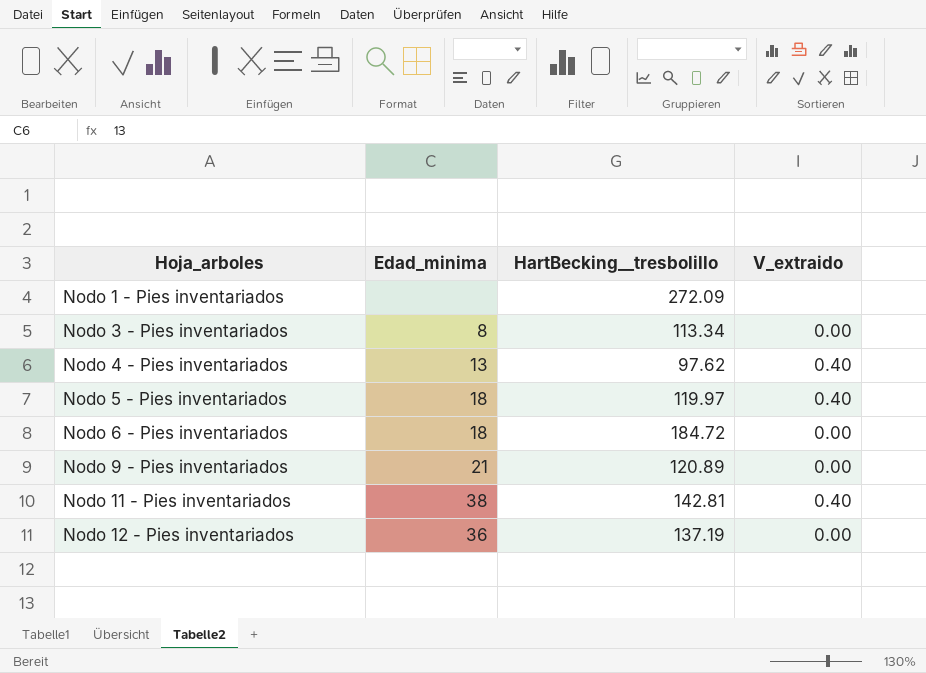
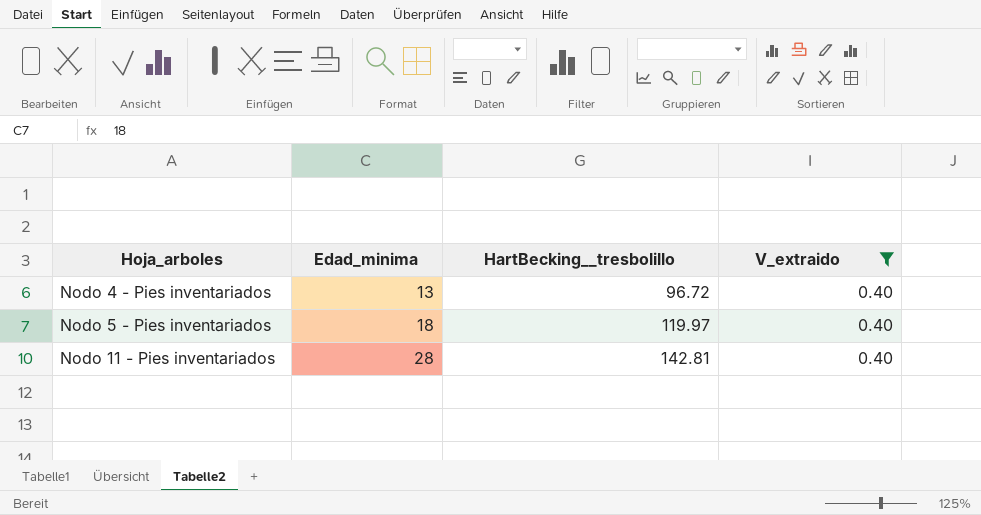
filter: none -> V_extraido = 0.40
Nodo 4 - Pies inventariados | HartBecking__tresbolillo: 97.62 -> 96.72
Nodo 11 - Pies inventariados | Edad_minima: 38 -> 28

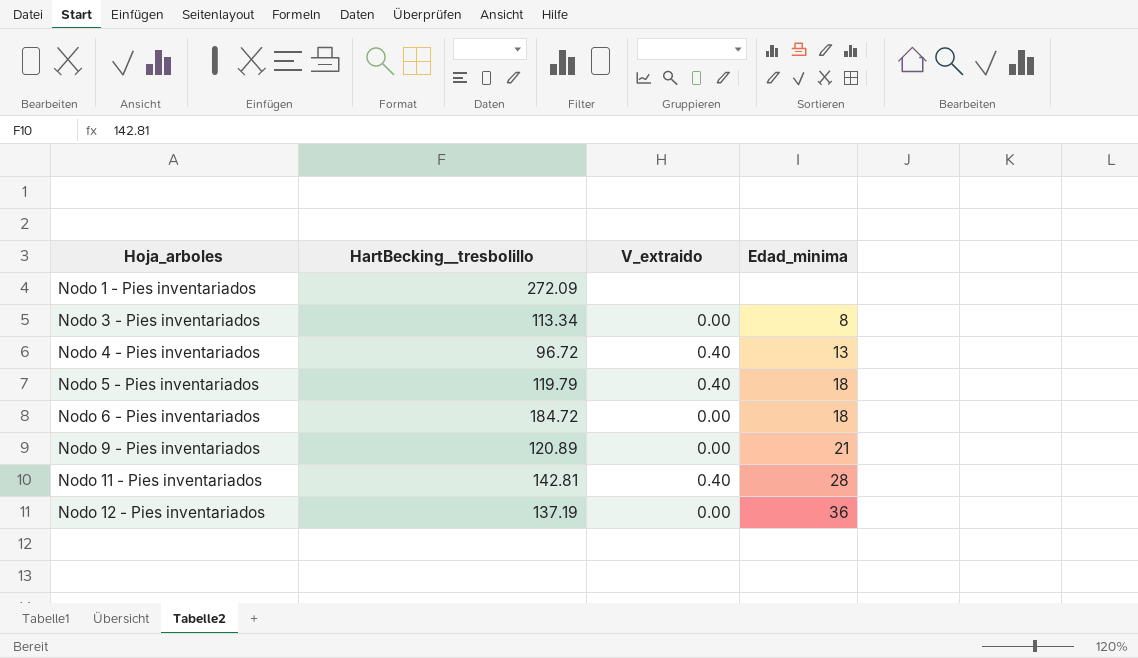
filter: V_extraido = 0.40 -> none
column Edad_minima | position: 2 -> 4
Nodo 5 - Pies inventariados | HartBecking__tresbolillo: 119.97 -> 119.79

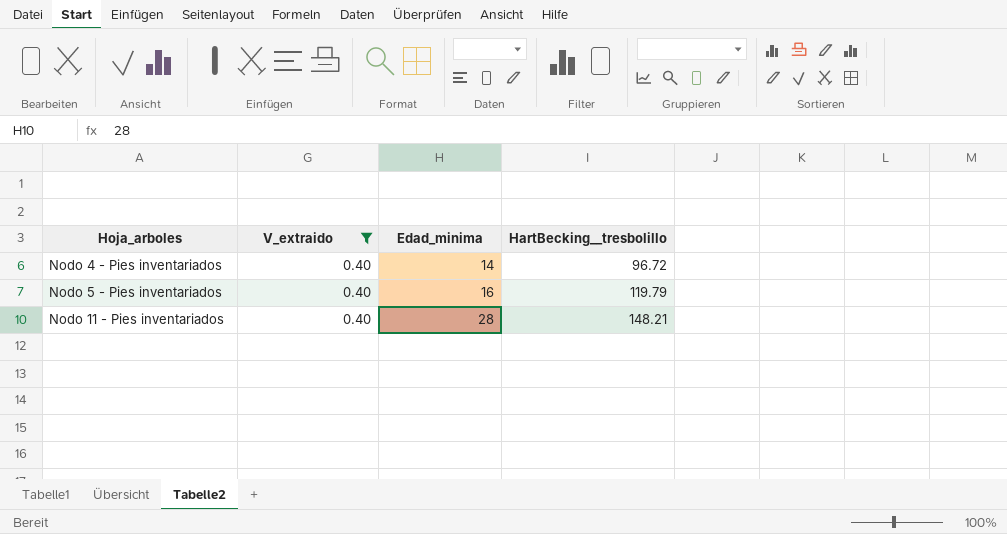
filter: none -> V_extraido = 0.40
column HartBecking__tresbolillo | position: 2 -> 4
Nodo 4 - Pies inventariados | Edad_minima: 13 -> 14
Nodo 5 - Pies inventariados | Edad_minima: 18 -> 16
Nodo 11 - Pies inventariados | HartBecking__tresbolillo: 142.81 -> 148.21

